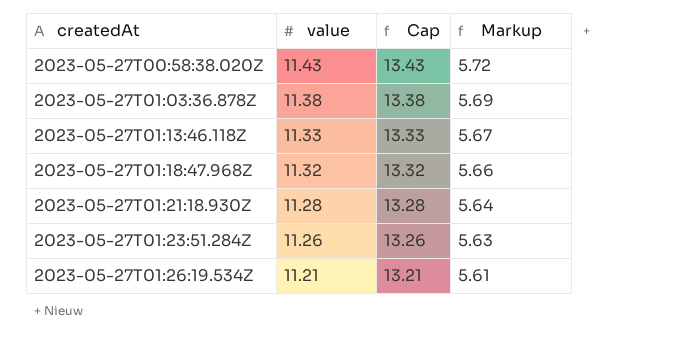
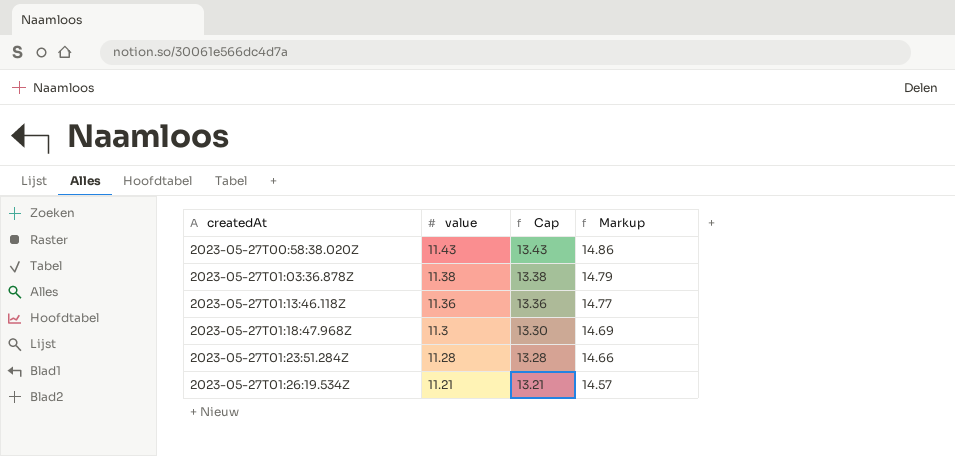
column Markup | formula: [value] * 0.5 -> [value] * 1.3
row 2023-05-27T01:21:18.930Z: 11.28 | 13.28 | 5.64 -> none
2023-05-27T01:13:46.118Z | value: 11.33 -> 11.36
2023-05-27T01:13:46.118Z | Cap: 13.33 -> 13.36
2023-05-27T01:18:47.968Z | value: 11.32 -> 11.3
2023-05-27T01:18:47.968Z | Cap: 13.32 -> 13.30
2023-05-27T01:23:51.284Z | value: 11.26 -> 11.28
2023-05-27T01:23:51.284Z | Cap: 13.26 -> 13.28

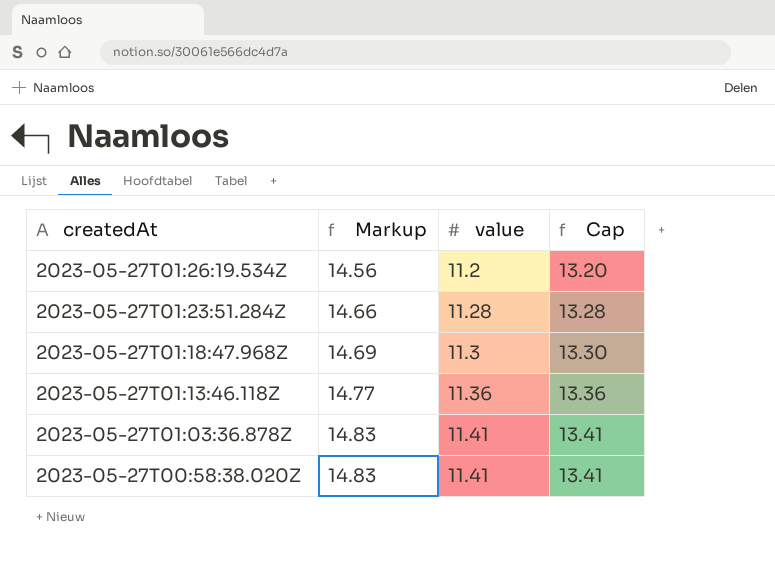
row order: createdAt ascending -> createdAt descending
column Markup | position: 4 -> 2
2023-05-27T01:26:19.534Z | Markup: 14.57 -> 14.56
2023-05-27T01:26:19.534Z | value: 11.21 -> 11.2
2023-05-27T01:26:19.534Z | Cap: 13.21 -> 13.20
2023-05-27T01:03:36.878Z | Markup: 14.79 -> 14.83
2023-05-27T01:03:36.878Z | value: 11.38 -> 11.41
2023-05-27T01:03:36.878Z | Cap: 13.38 -> 13.41
2023-05-27T00:58:38.020Z | Markup: 14.86 -> 14.83
2023-05-27T00:58:38.020Z | value: 11.43 -> 11.41
2023-05-27T00:58:38.020Z | Cap: 13.43 -> 13.41

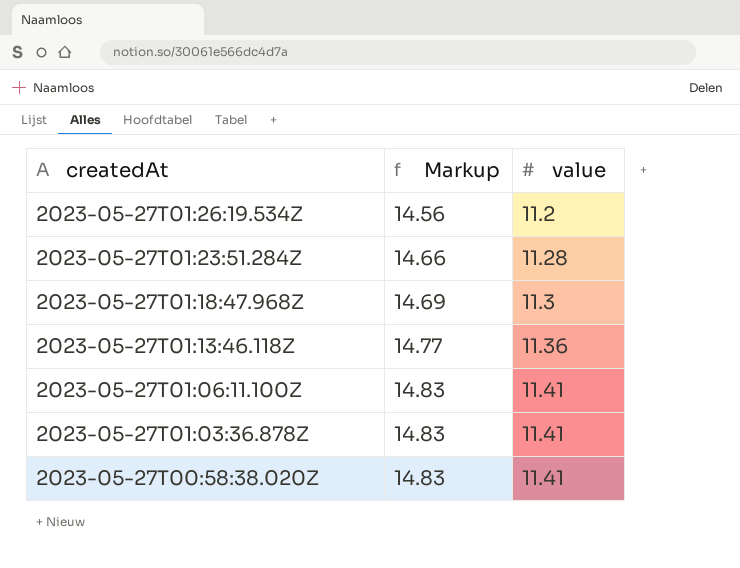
column Cap | formula: [value] + 2 -> none
row 2023-05-27T01:06:11.100Z: none -> 14.83 | 11.41

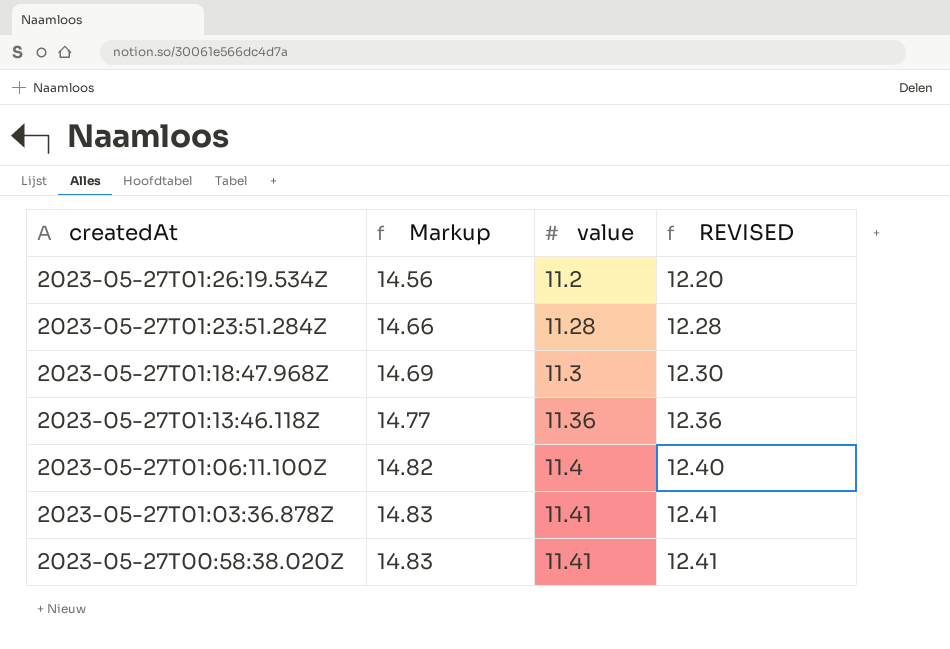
column REVISED | formula: none -> [value] + 1
2023-05-27T01:06:11.100Z | Markup: 14.83 -> 14.82
2023-05-27T01:06:11.100Z | value: 11.41 -> 11.4

